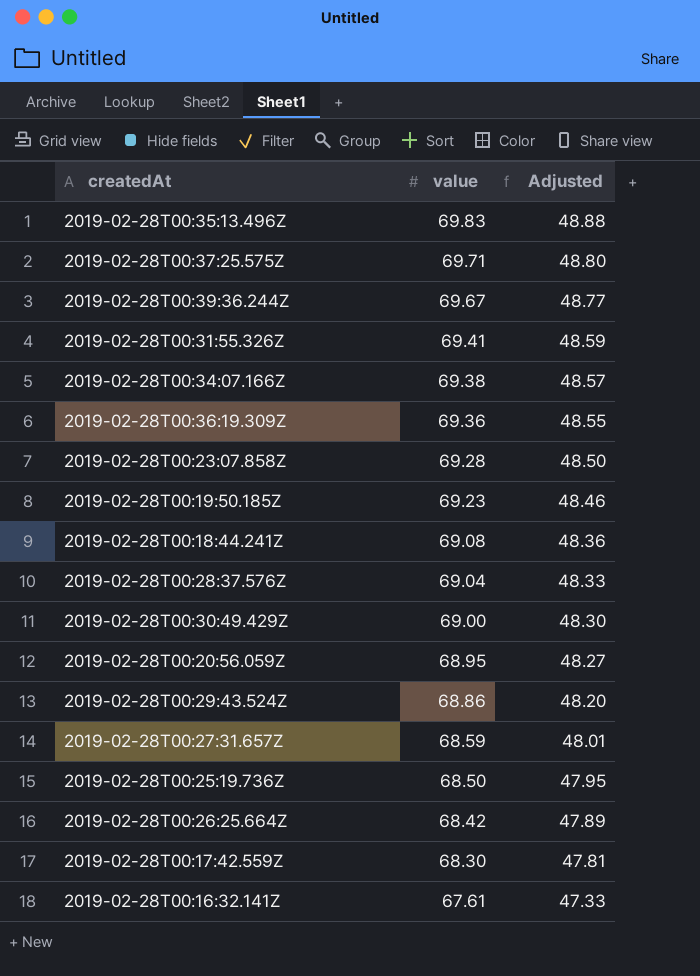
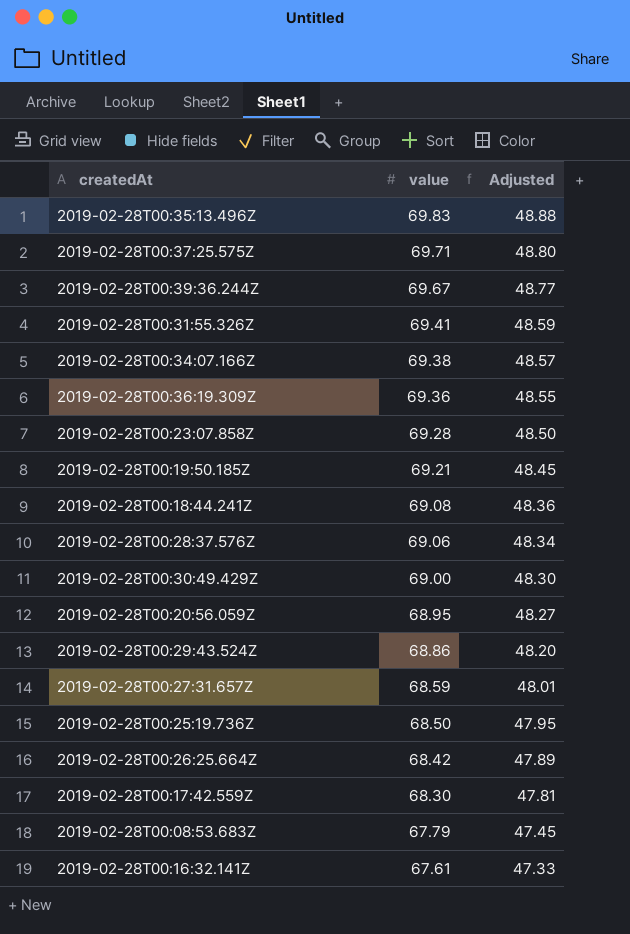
2019-02-28T00:19:50.185Z | value: 69.23 -> 69.21
2019-02-28T00:19:50.185Z | Adjusted: 48.46 -> 48.45
2019-02-28T00:28:37.576Z | value: 69.04 -> 69.06
2019-02-28T00:28:37.576Z | Adjusted: 48.33 -> 48.34
row 2019-02-28T00:08:53.683Z: none -> 67.79 | 47.45

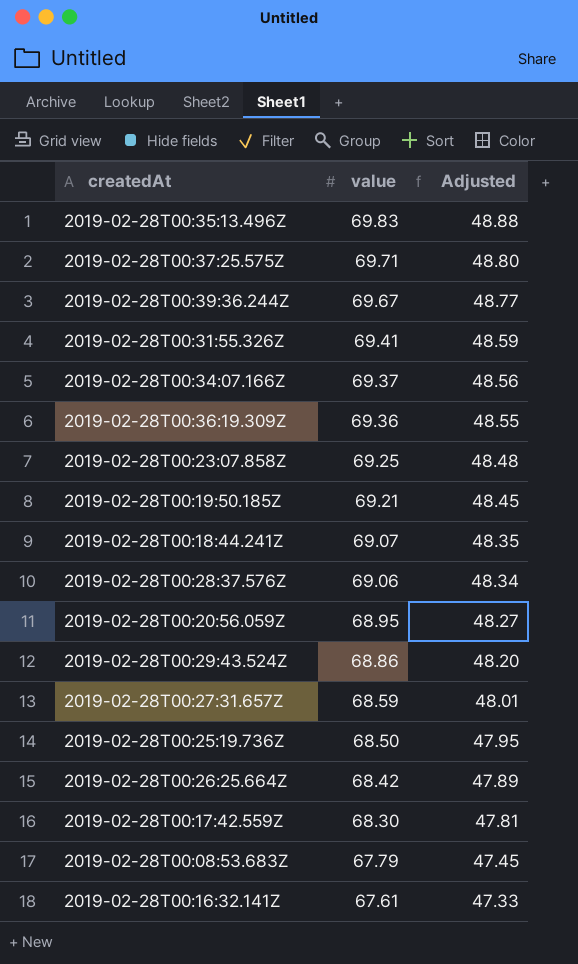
row 2019-02-28T00:30:49.429Z: 69.00 | 48.30 -> none
2019-02-28T00:34:07.166Z | value: 69.38 -> 69.37
2019-02-28T00:34:07.166Z | Adjusted: 48.57 -> 48.56
2019-02-28T00:23:07.858Z | value: 69.28 -> 69.25
2019-02-28T00:23:07.858Z | Adjusted: 48.50 -> 48.48
2019-02-28T00:18:44.241Z | value: 69.08 -> 69.07
2019-02-28T00:18:44.241Z | Adjusted: 48.36 -> 48.35

